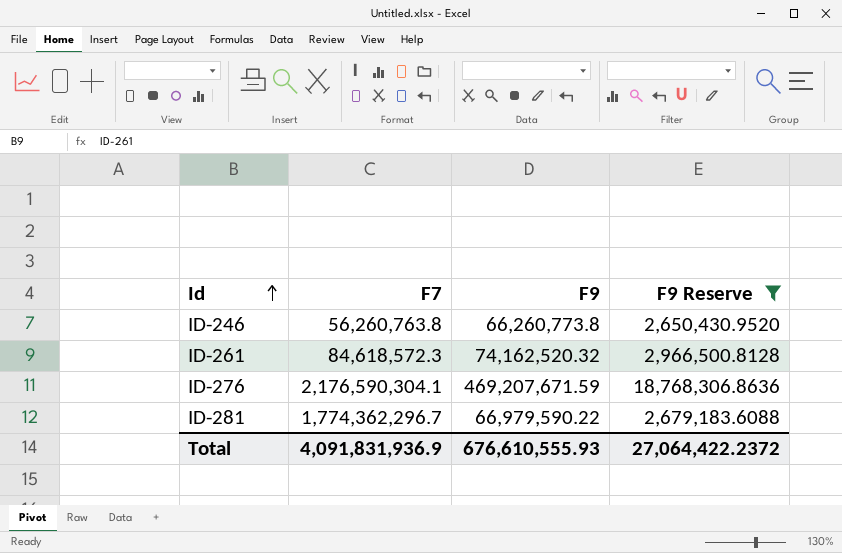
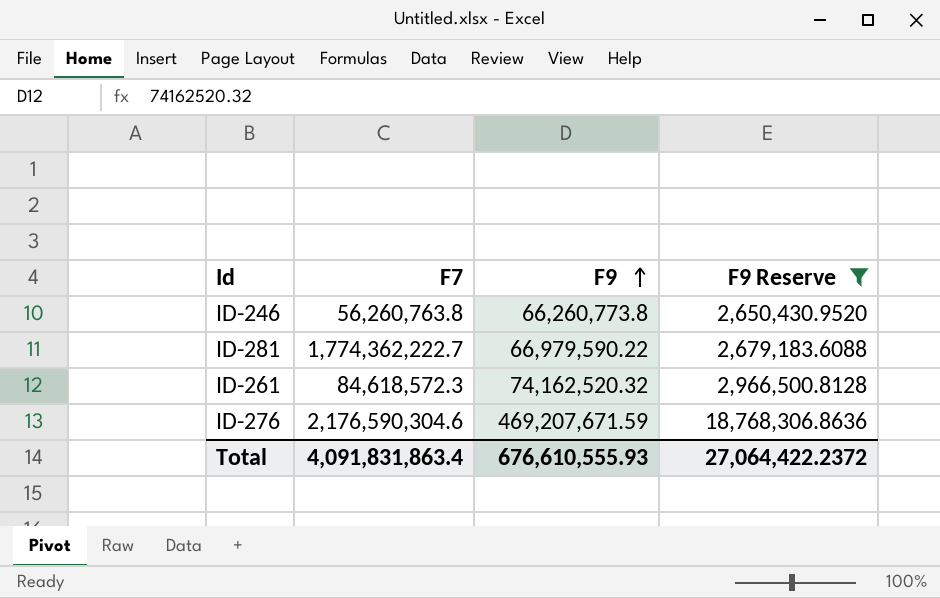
row order: Id ascending -> F9 ascending
ID-281 | F7: 1,774,362,296.7 -> 1,774,362,222.7
ID-276 | F7: 2,176,590,304.1 -> 2,176,590,304.6
Total | F7: 4,091,831,936.9 -> 4,091,831,863.4

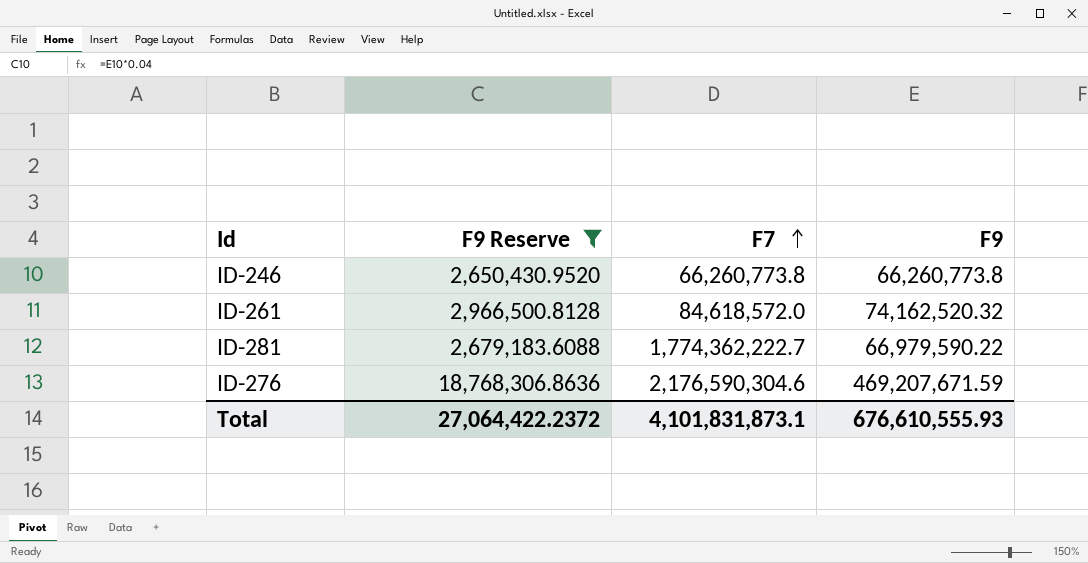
row order: F9 ascending -> F7 ascending
column F9 Reserve | position: 4 -> 2
ID-246 | F7: 56,260,763.8 -> 66,260,773.8
ID-261 | F7: 84,618,572.3 -> 84,618,572.0
Total | F7: 4,091,831,863.4 -> 4,101,831,873.1

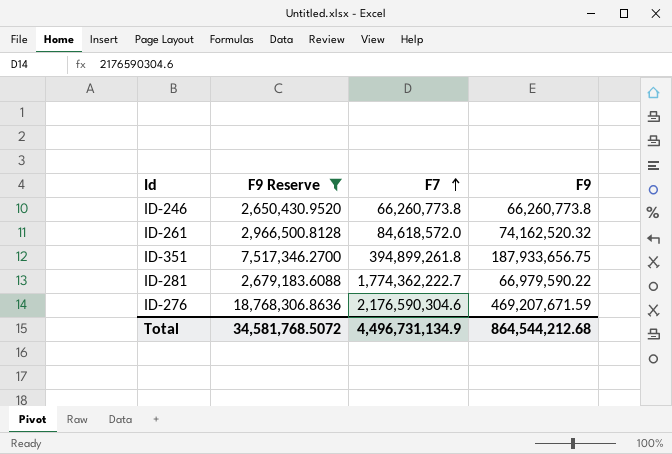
row ID-351: none -> 7,517,346.2700 | 394,899,261.8 | 187,933,656.75
Total | F9 Reserve: 27,064,422.2372 -> 34,581,768.5072
Total | F7: 4,101,831,873.1 -> 4,496,731,134.9
Total | F9: 676,610,555.93 -> 864,544,212.68

